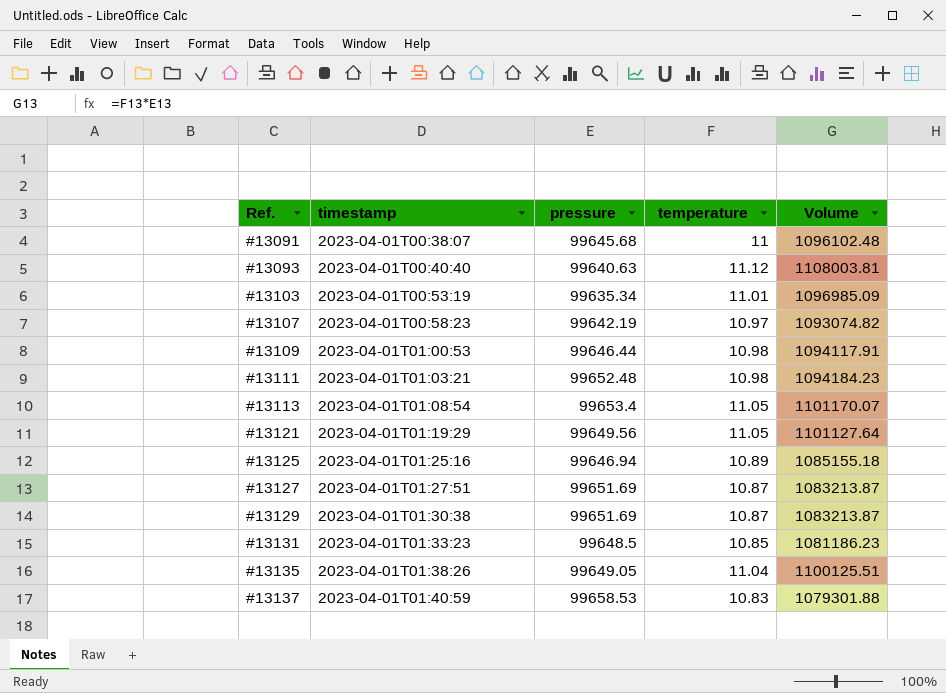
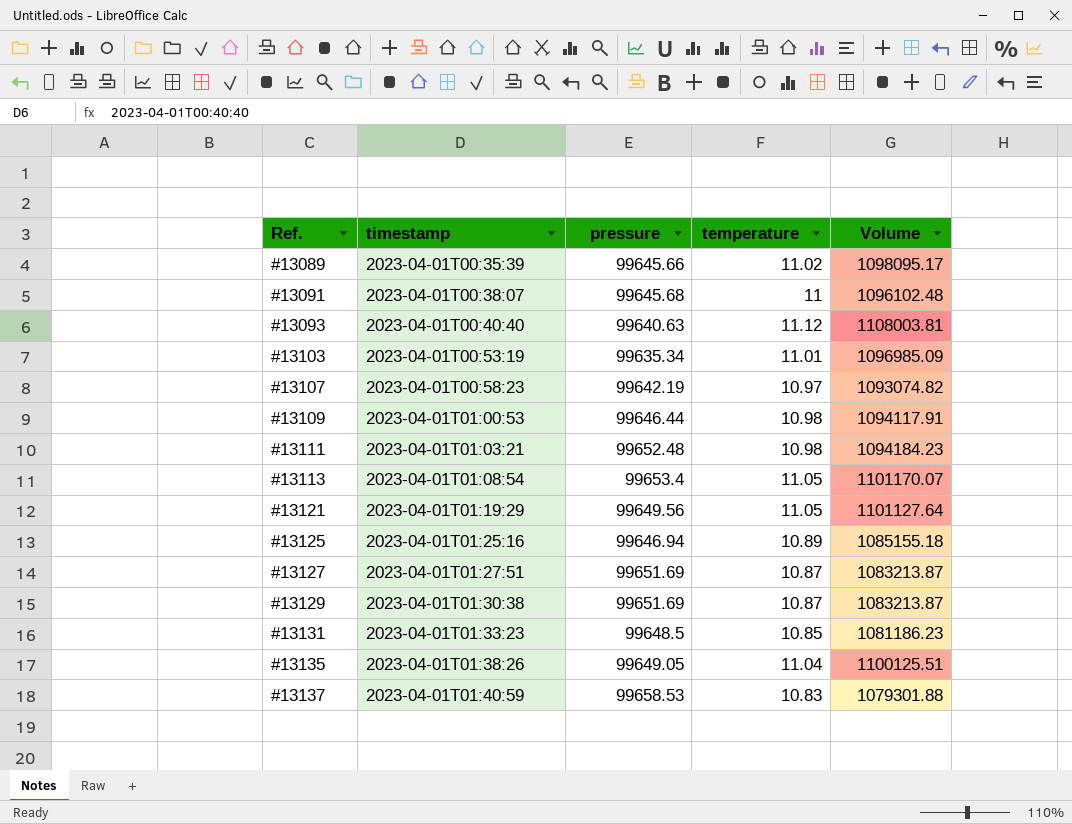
row #13089: none -> 2023-04-01T00:35:39 | 99645.66 | 11.02 | 1098095.17

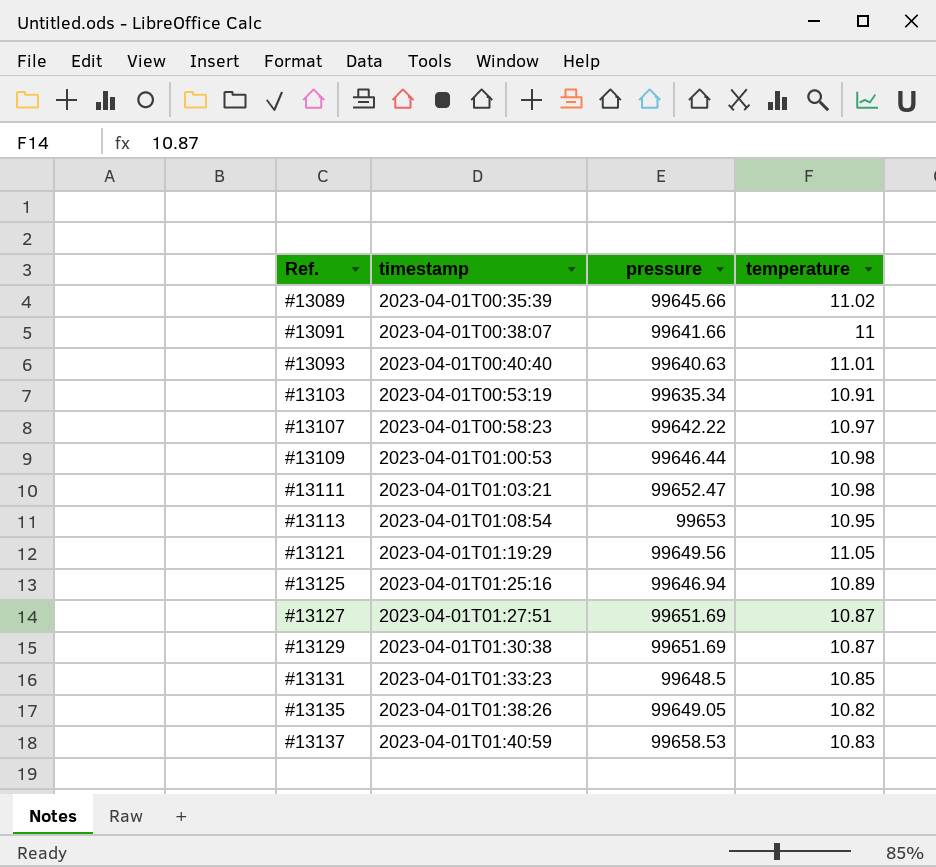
column Volume | formula: [pressure] * [temperature] -> none
#13091 | pressure: 99645.68 -> 99641.66
#13093 | temperature: 11.12 -> 11.01
#13103 | temperature: 11.01 -> 10.91
#13107 | pressure: 99642.19 -> 99642.22
#13111 | pressure: 99652.48 -> 99652.47
#13113 | pressure: 99653.4 -> 99653
#13113 | temperature: 11.05 -> 10.95
#13135 | temperature: 11.04 -> 10.82

